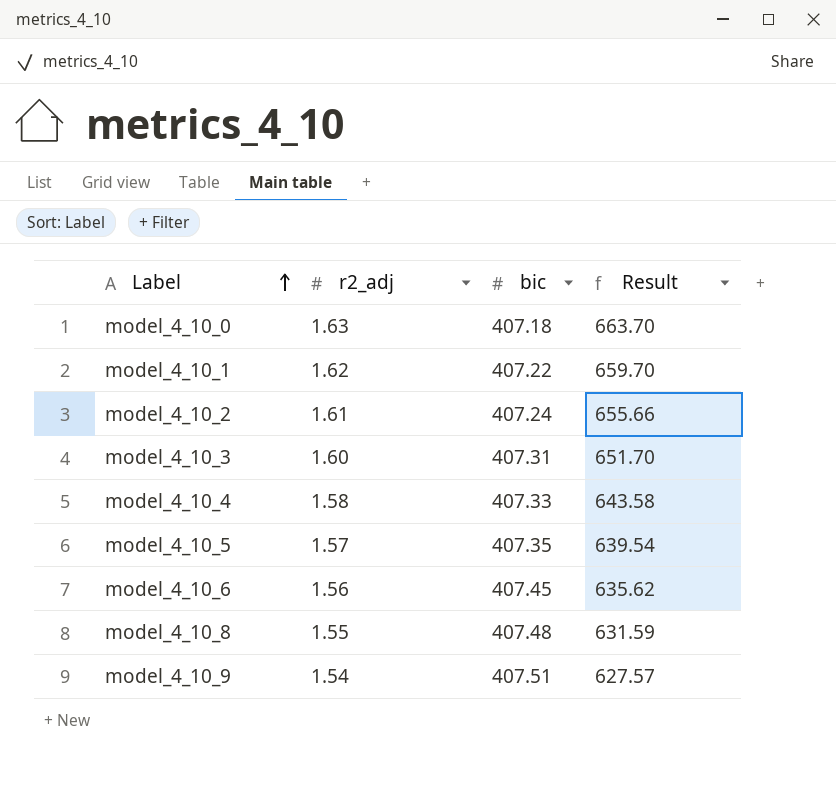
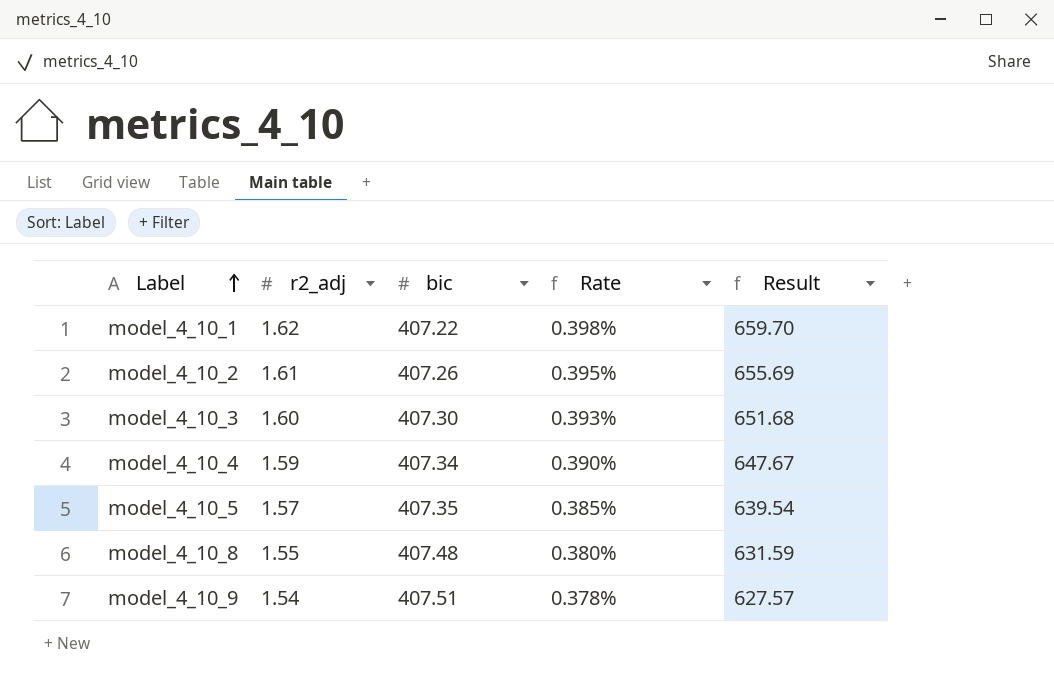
column Rate | formula: none -> [r2_adj] / [bic]
row model_4_10_0: 1.63 | 407.18 | 663.70 -> none
row model_4_10_6: 1.56 | 407.45 | 635.62 -> none
model_4_10_2 | bic: 407.24 -> 407.26
model_4_10_2 | Result: 655.66 -> 655.69
model_4_10_3 | bic: 407.31 -> 407.30
model_4_10_3 | Result: 651.70 -> 651.68
model_4_10_4 | r2_adj: 1.58 -> 1.59
model_4_10_4 | bic: 407.33 -> 407.34
model_4_10_4 | Result: 643.58 -> 647.67

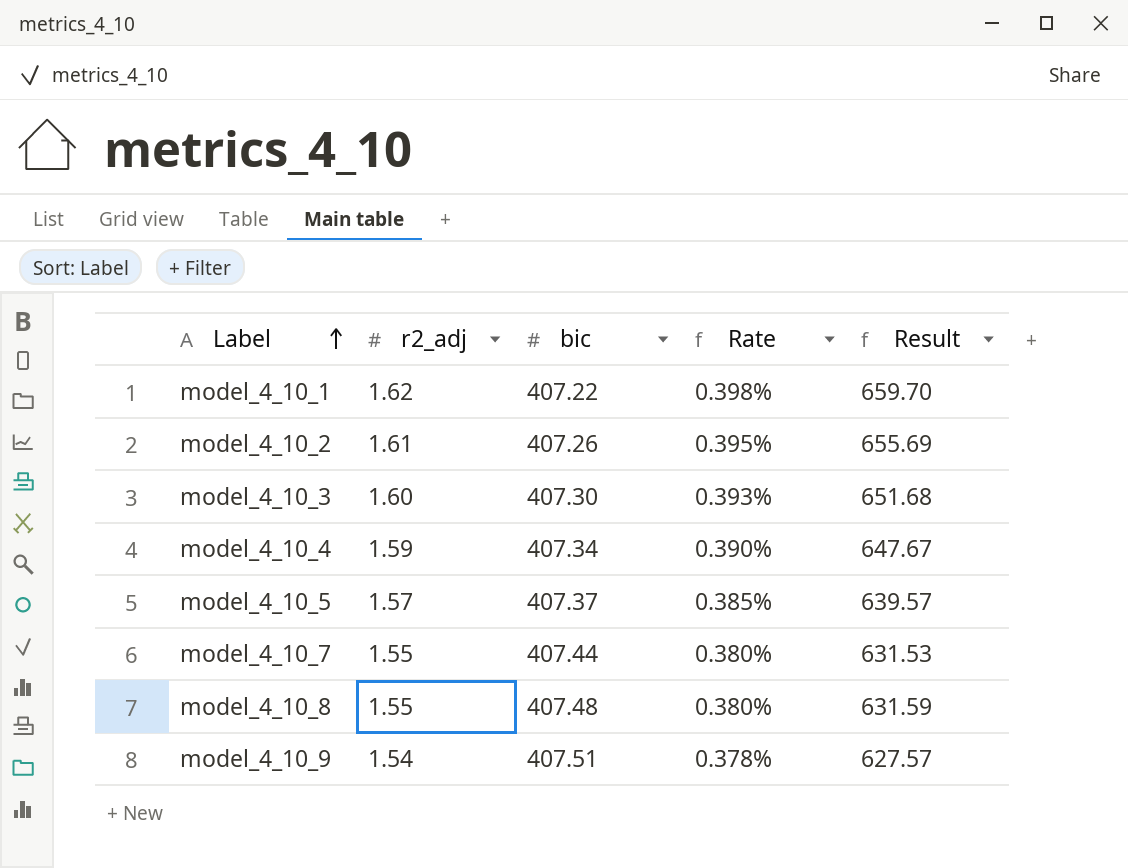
model_4_10_5 | bic: 407.35 -> 407.37
model_4_10_5 | Result: 639.54 -> 639.57
row model_4_10_7: none -> 1.55 | 407.44 | 0.380% | 631.53

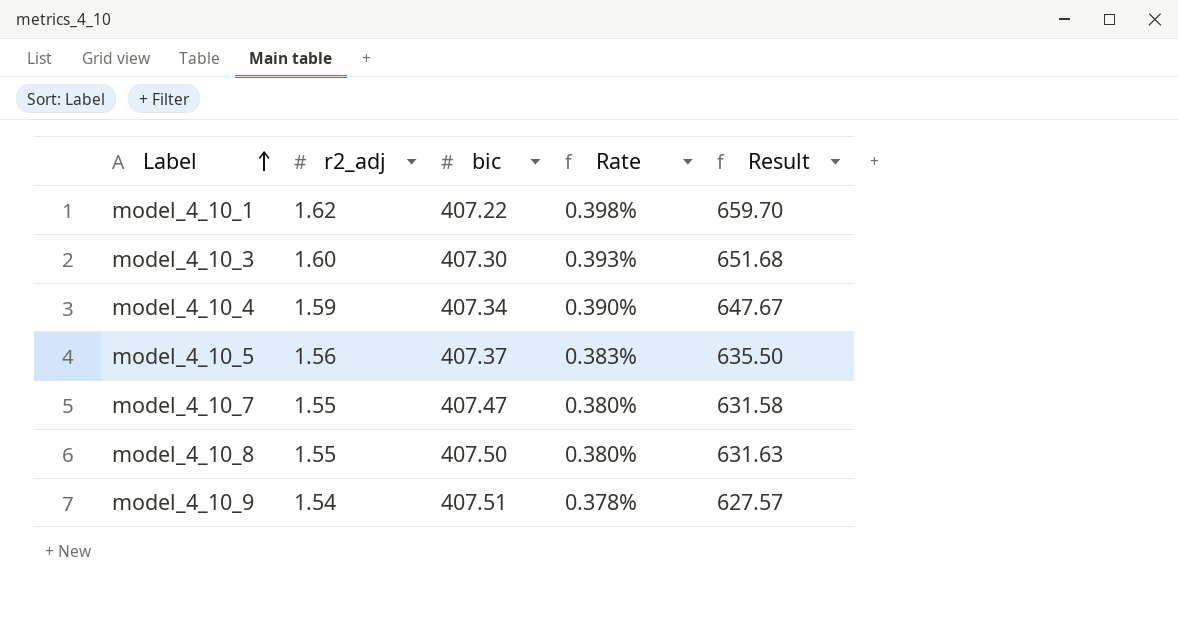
row model_4_10_2: 1.61 | 407.26 | 0.395% | 655.69 -> none
model_4_10_5 | r2_adj: 1.57 -> 1.56
model_4_10_5 | Rate: 0.385% -> 0.383%
model_4_10_5 | Result: 639.57 -> 635.50
model_4_10_7 | bic: 407.44 -> 407.47
model_4_10_7 | Result: 631.53 -> 631.58
model_4_10_8 | bic: 407.48 -> 407.50
model_4_10_8 | Result: 631.59 -> 631.63

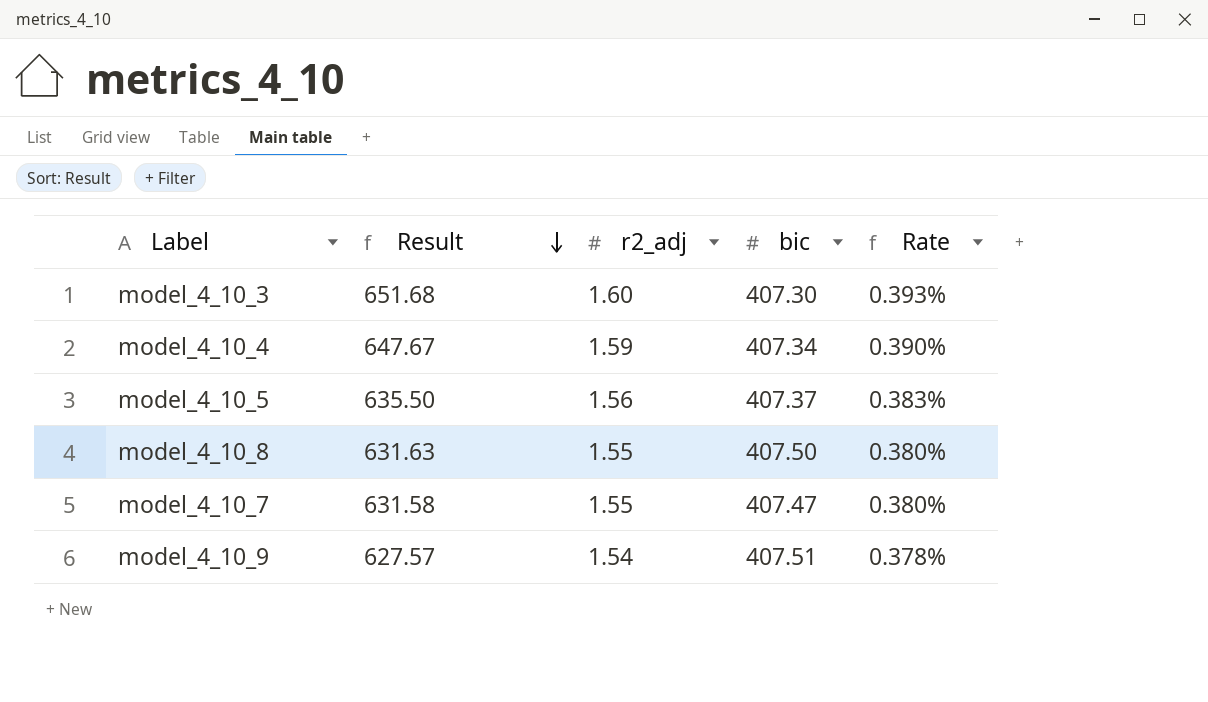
row order: Label ascending -> Result descending
column Result | position: 5 -> 2
row model_4_10_1: 1.62 | 407.22 | 0.398% | 659.70 -> none

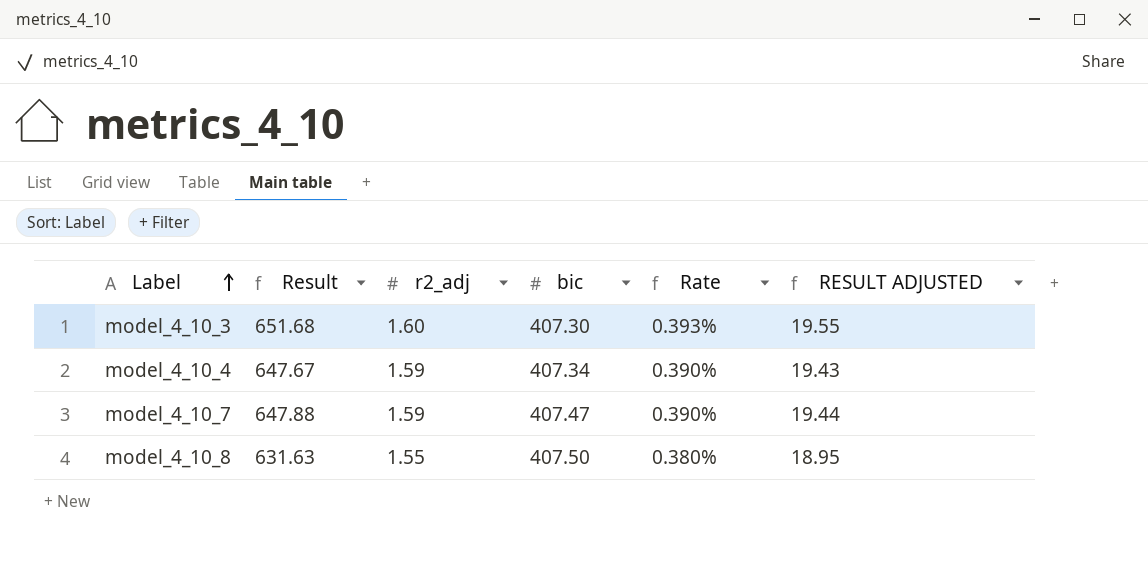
row order: Result descending -> Label ascending
column RESULT ADJUSTED | formula: none -> [Result] * 0.03
row model_4_10_5: 635.50 | 1.56 | 407.37 | 0.383% -> none
row model_4_10_9: 627.57 | 1.54 | 407.51 | 0.378% -> none
model_4_10_7 | Result: 631.58 -> 647.88
model_4_10_7 | r2_adj: 1.55 -> 1.59
model_4_10_7 | Rate: 0.380% -> 0.390%

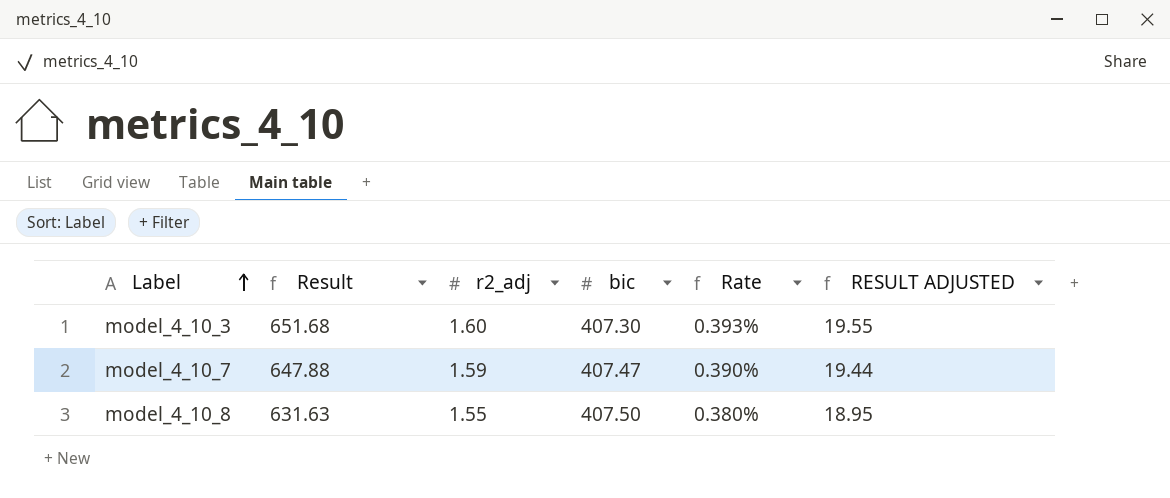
row model_4_10_4: 647.67 | 1.59 | 407.34 | 0.390% | 19.43 -> none

